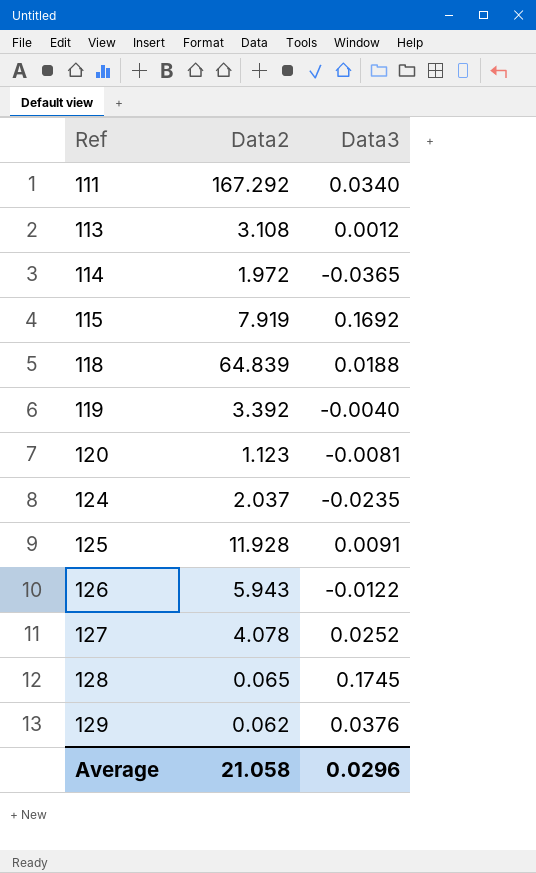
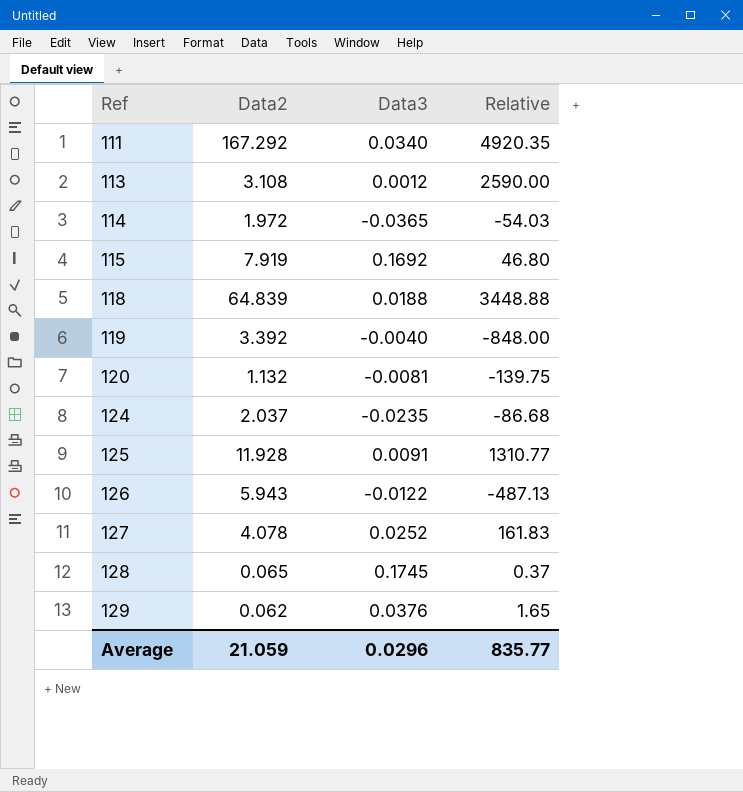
column Relative | formula: none -> [Data2] / [Data3]
120 | Data2: 1.123 -> 1.132
Average | Data2: 21.058 -> 21.059

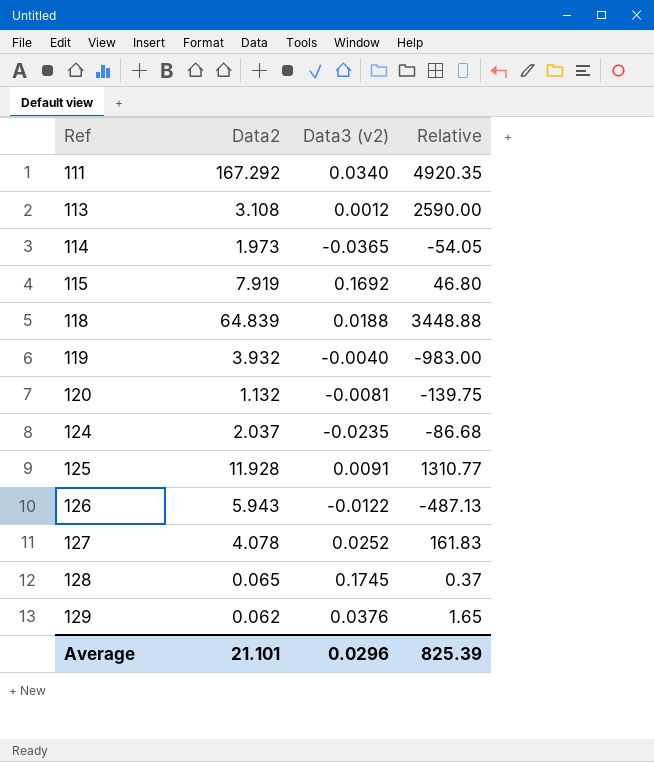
column name: Data3 -> Data3 (v2)
114 | Data2: 1.972 -> 1.973
114 | Relative: -54.03 -> -54.05
119 | Data2: 3.392 -> 3.932
119 | Relative: -848.00 -> -983.00
Average | Data2: 21.059 -> 21.101
Average | Relative: 835.77 -> 825.39

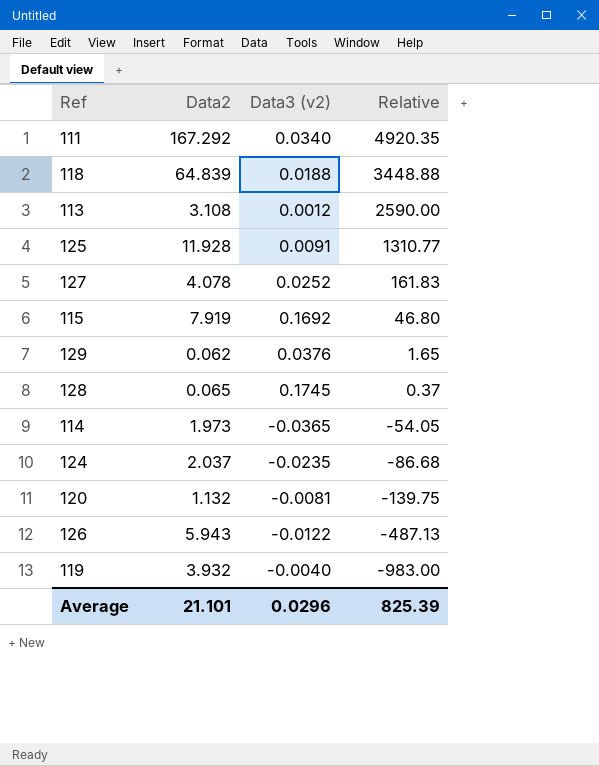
row order: Ref ascending -> Relative descending

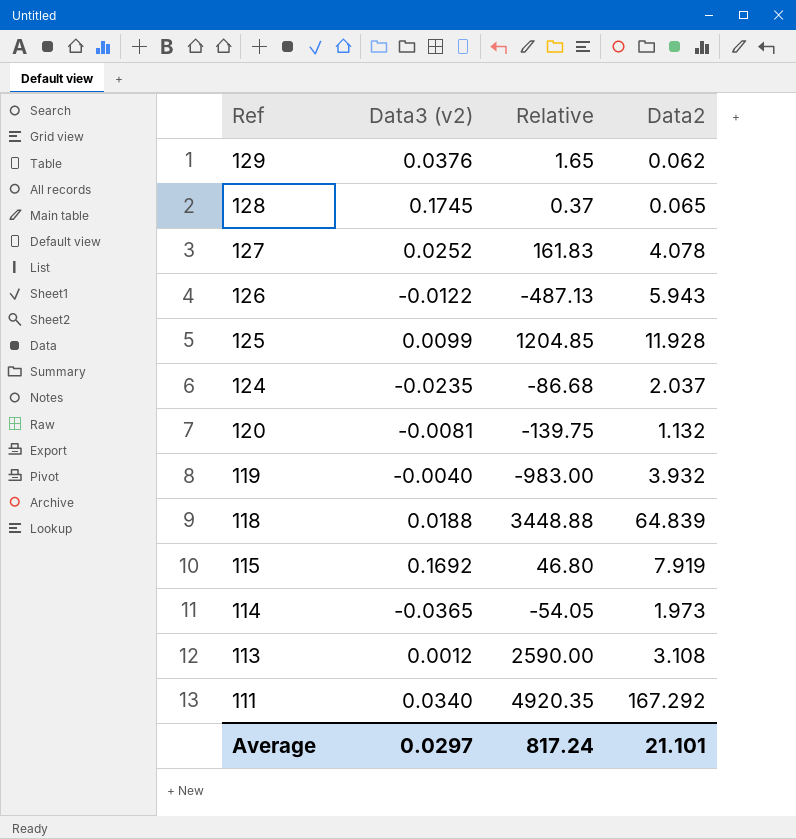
row order: Relative descending -> Ref descending
column Data2 | position: 2 -> 4
125 | Data3 (v2): 0.0091 -> 0.0099
125 | Relative: 1310.77 -> 1204.85
Average | Data3 (v2): 0.0296 -> 0.0297
Average | Relative: 825.39 -> 817.24

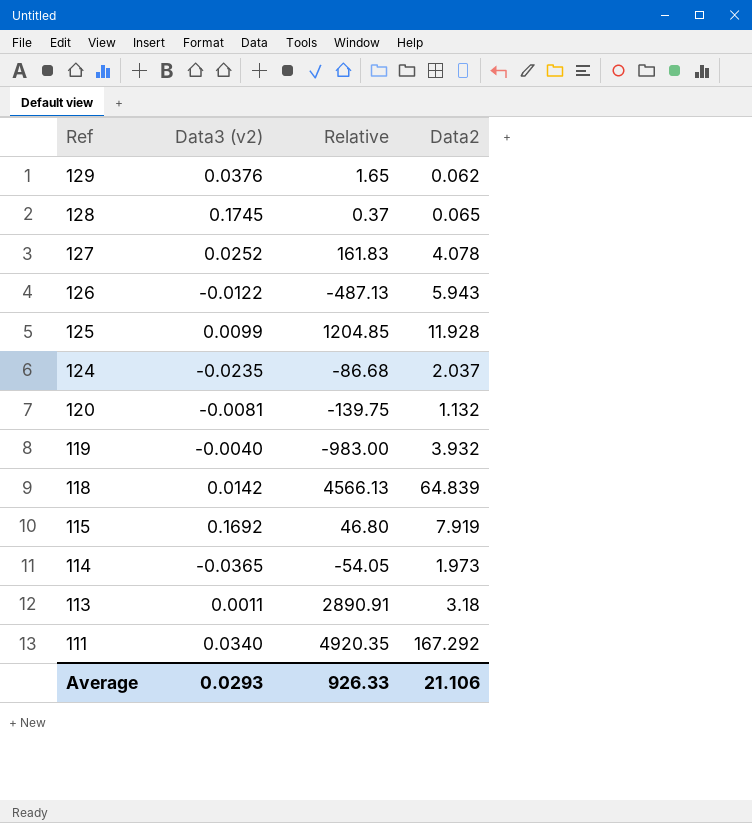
118 | Data3 (v2): 0.0188 -> 0.0142
118 | Relative: 3448.88 -> 4566.13
113 | Data3 (v2): 0.0012 -> 0.0011
113 | Relative: 2590.00 -> 2890.91
113 | Data2: 3.108 -> 3.18
Average | Data3 (v2): 0.0297 -> 0.0293
Average | Relative: 817.24 -> 926.33
Average | Data2: 21.101 -> 21.106

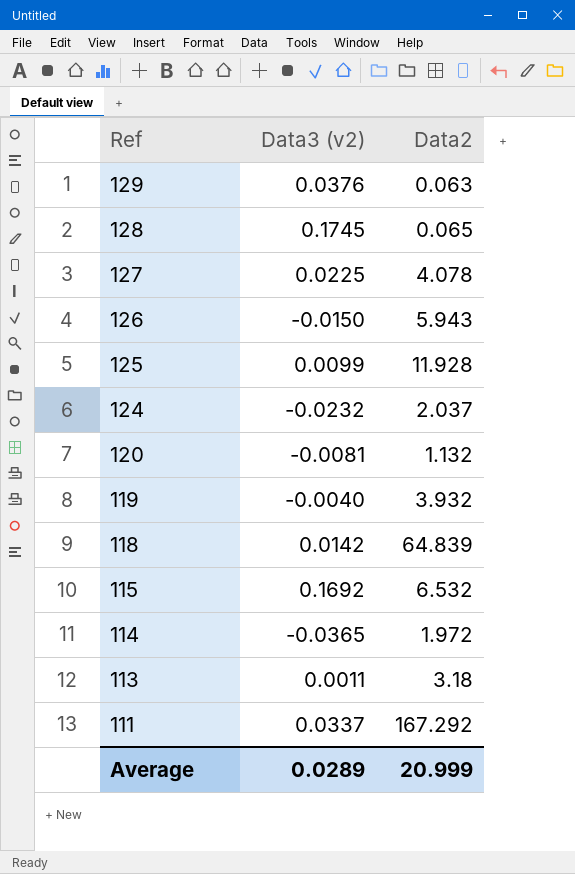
column Relative | formula: [Data2] / [Data3 (v2)] -> none
129 | Data2: 0.062 -> 0.063
127 | Data3 (v2): 0.0252 -> 0.0225
126 | Data3 (v2): -0.0122 -> -0.0150
124 | Data3 (v2): -0.0235 -> -0.0232
115 | Data2: 7.919 -> 6.532
114 | Data2: 1.973 -> 1.972
111 | Data3 (v2): 0.0340 -> 0.0337
Average | Data3 (v2): 0.0293 -> 0.0289
Average | Data2: 21.106 -> 20.999

